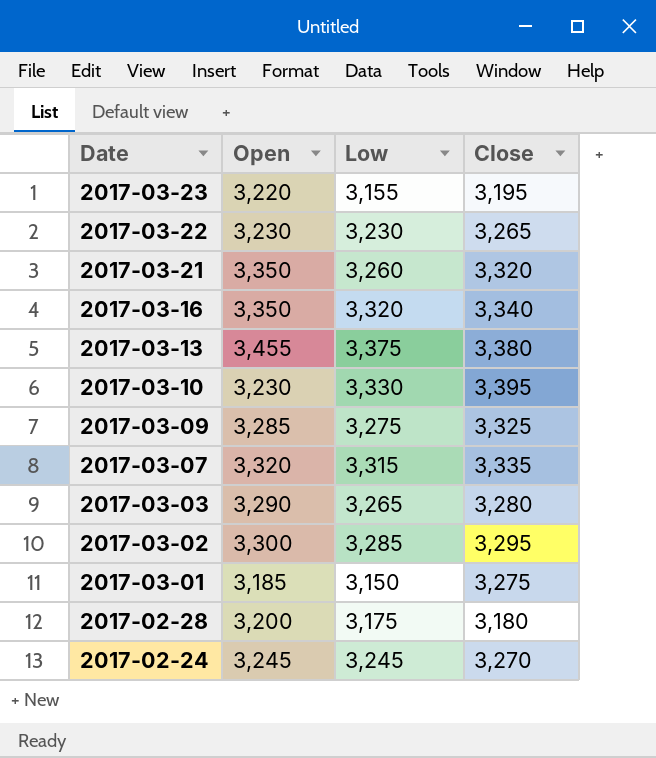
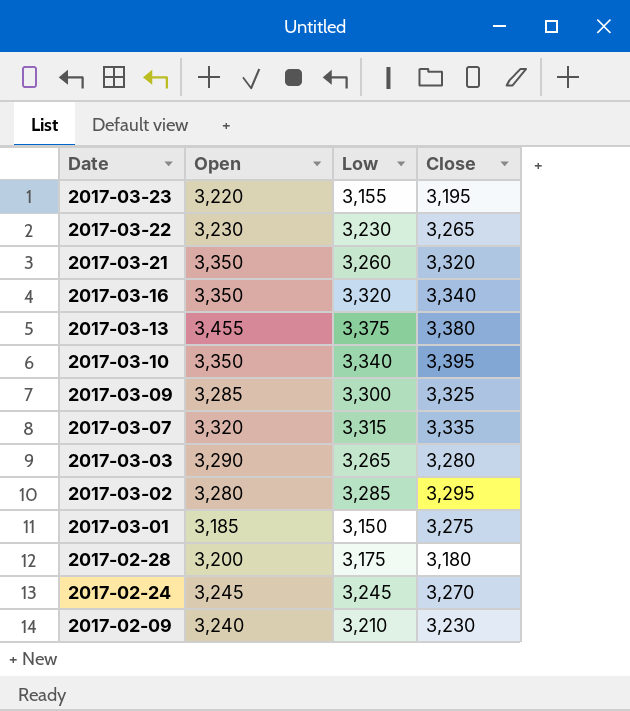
2017-03-10 | Open: 3,230 -> 3,350
2017-03-10 | Low: 3,330 -> 3,340
2017-03-09 | Low: 3,275 -> 3,300
2017-03-02 | Open: 3,300 -> 3,280
row 2017-02-09: none -> 3,240 | 3,210 | 3,230

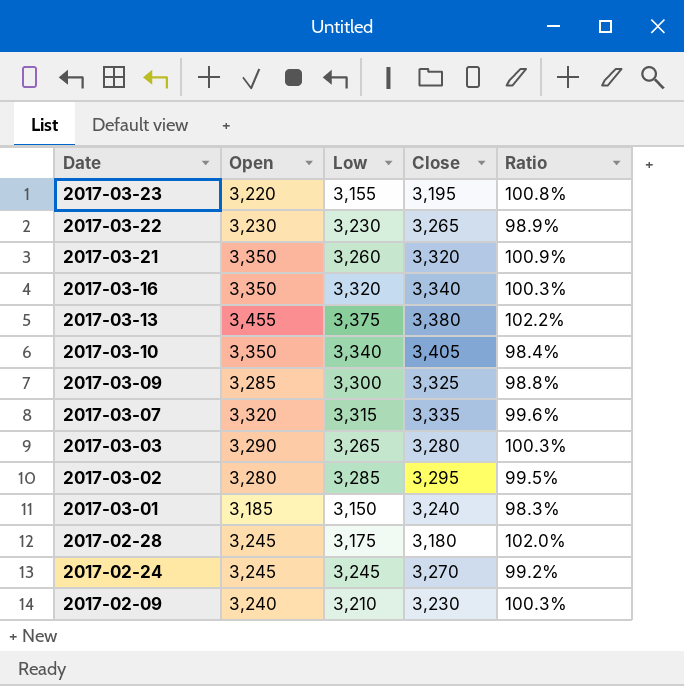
column Ratio | formula: none -> [Open] / [Close]
2017-03-10 | Close: 3,395 -> 3,405
2017-03-01 | Close: 3,275 -> 3,240
2017-02-28 | Open: 3,200 -> 3,245

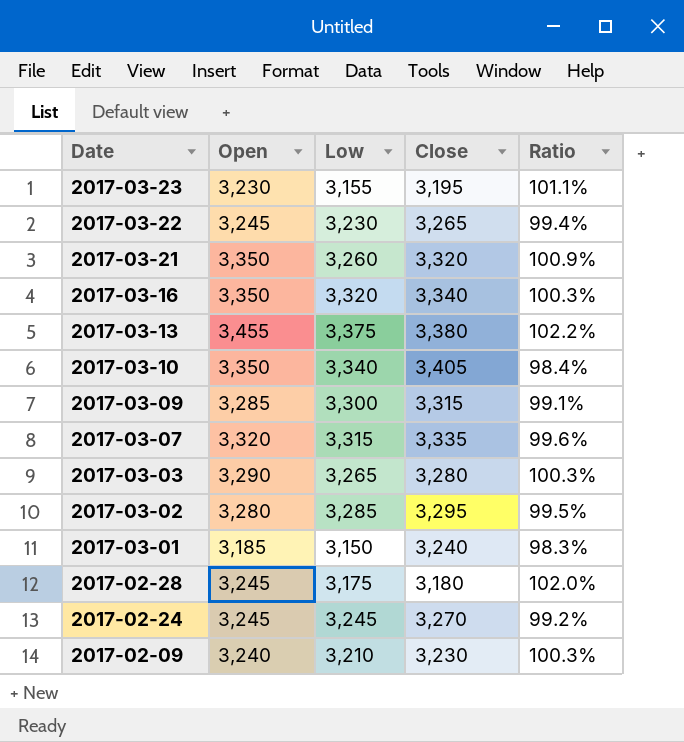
2017-03-23 | Open: 3,220 -> 3,230
2017-03-23 | Ratio: 100.8% -> 101.1%
2017-03-22 | Open: 3,230 -> 3,245
2017-03-22 | Ratio: 98.9% -> 99.4%
2017-03-09 | Close: 3,325 -> 3,315
2017-03-09 | Ratio: 98.8% -> 99.1%

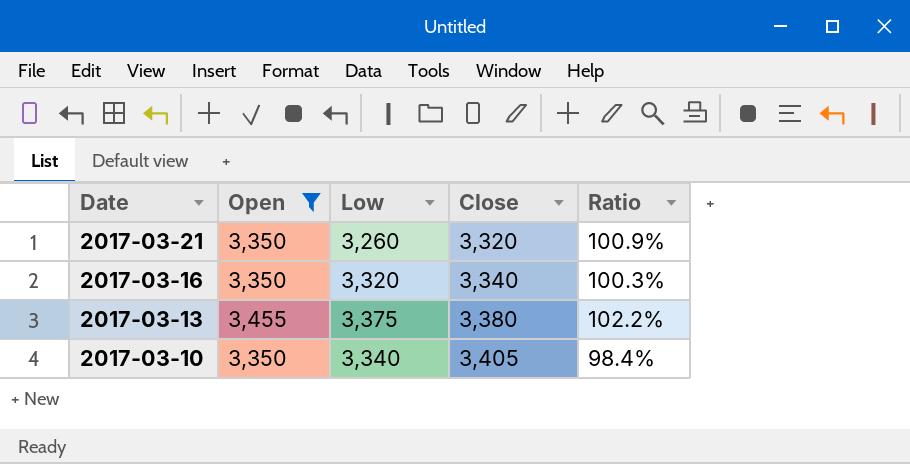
filter: none -> Open >= 3,350

